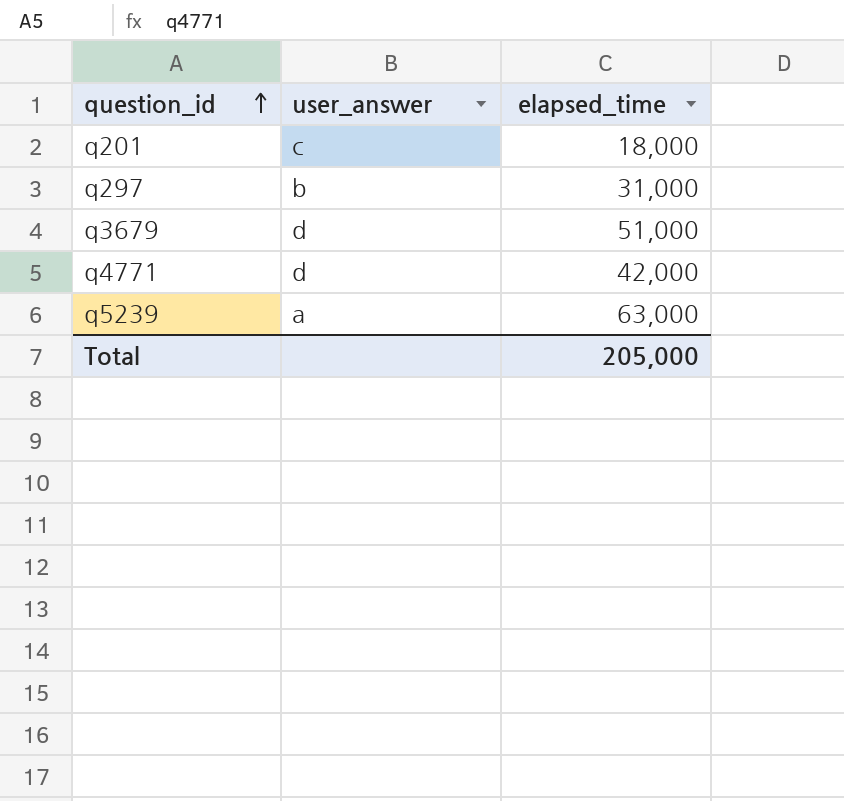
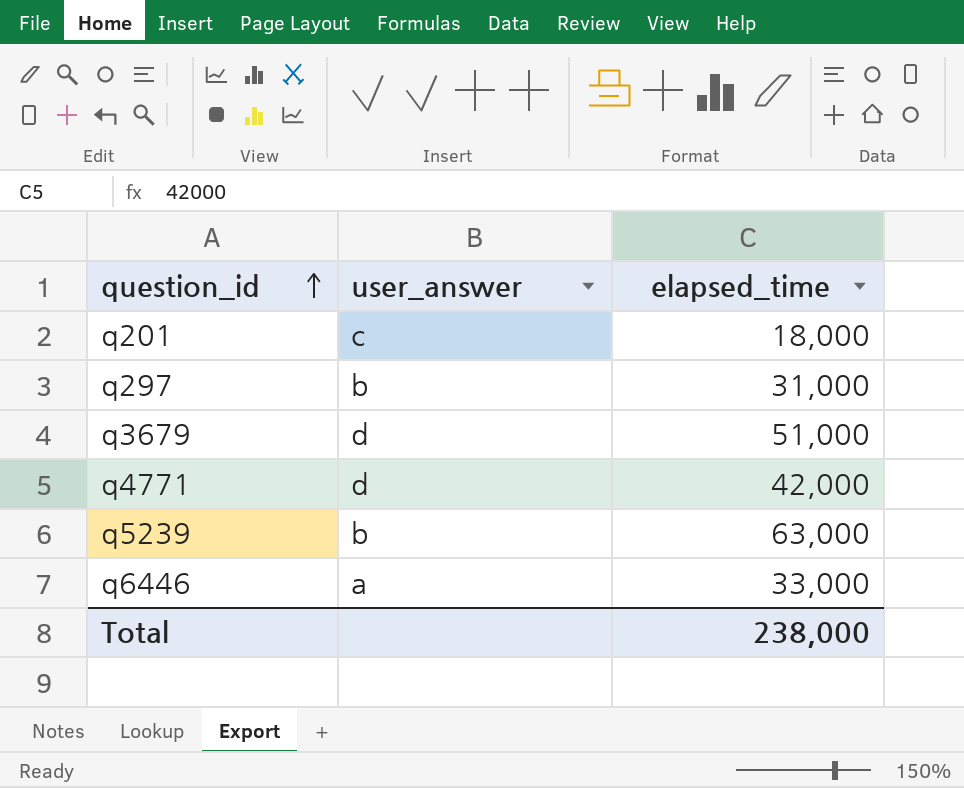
q5239 | user_answer: a -> b
row q6446: none -> a | 33,000
Total | elapsed_time: 205,000 -> 238,000

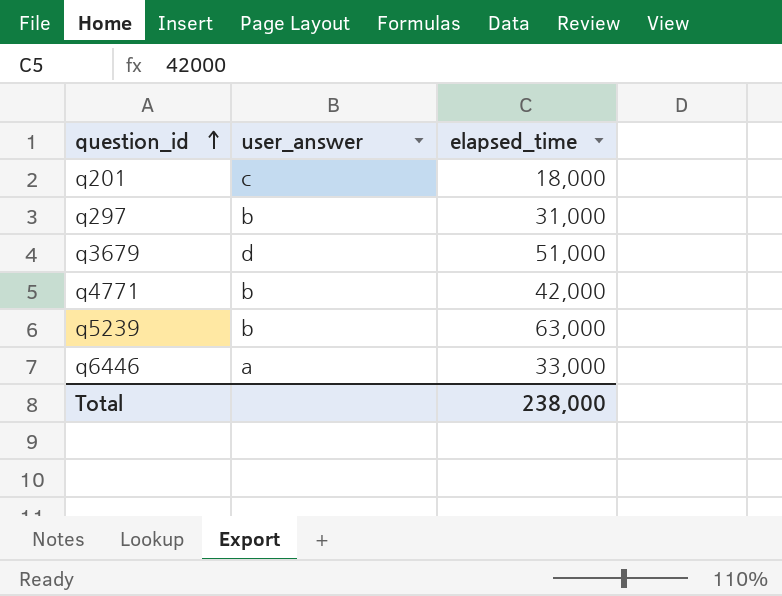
q4771 | user_answer: d -> b

